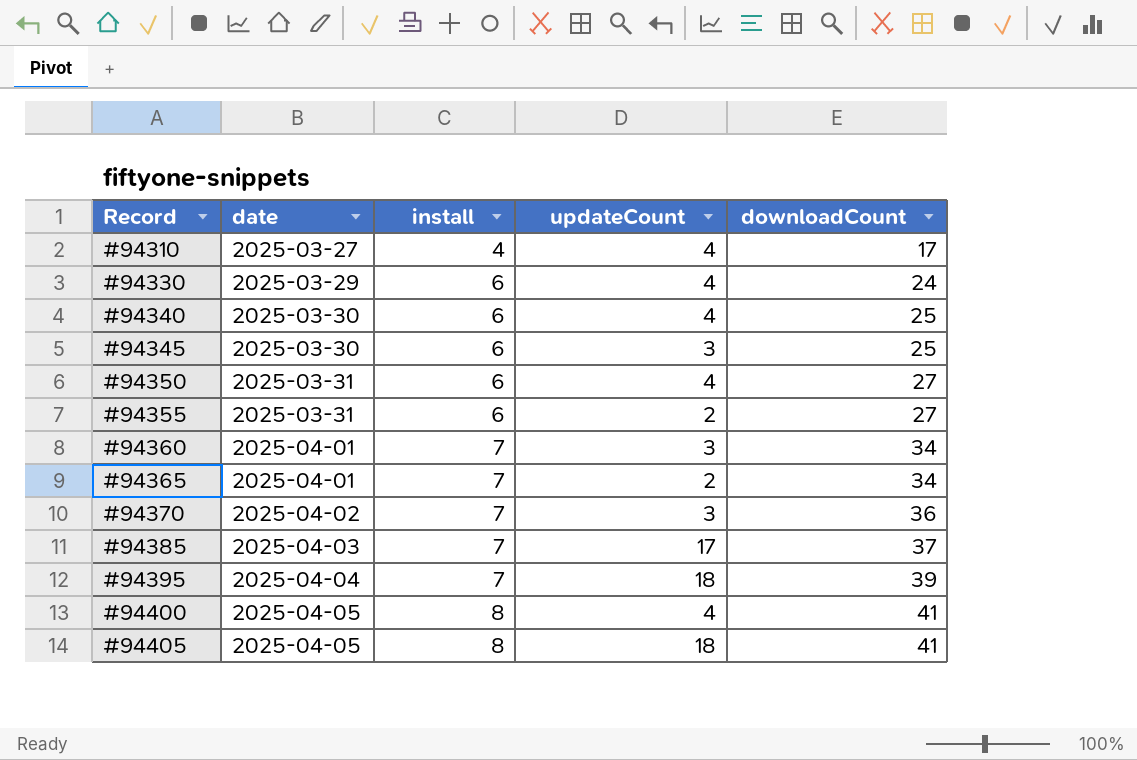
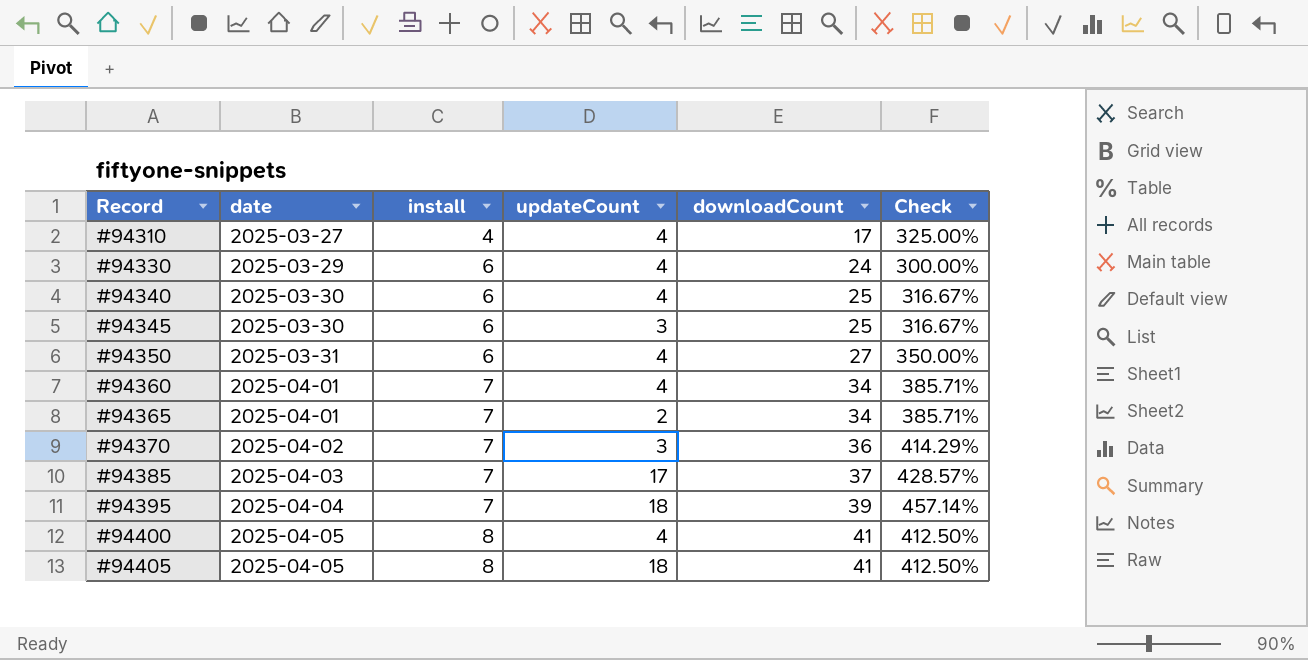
column Check | formula: none -> ([downloadCount] - [install]) / [install]
row #94355: 2025-03-31 | 6 | 2 | 27 -> none
#94360 | updateCount: 3 -> 4

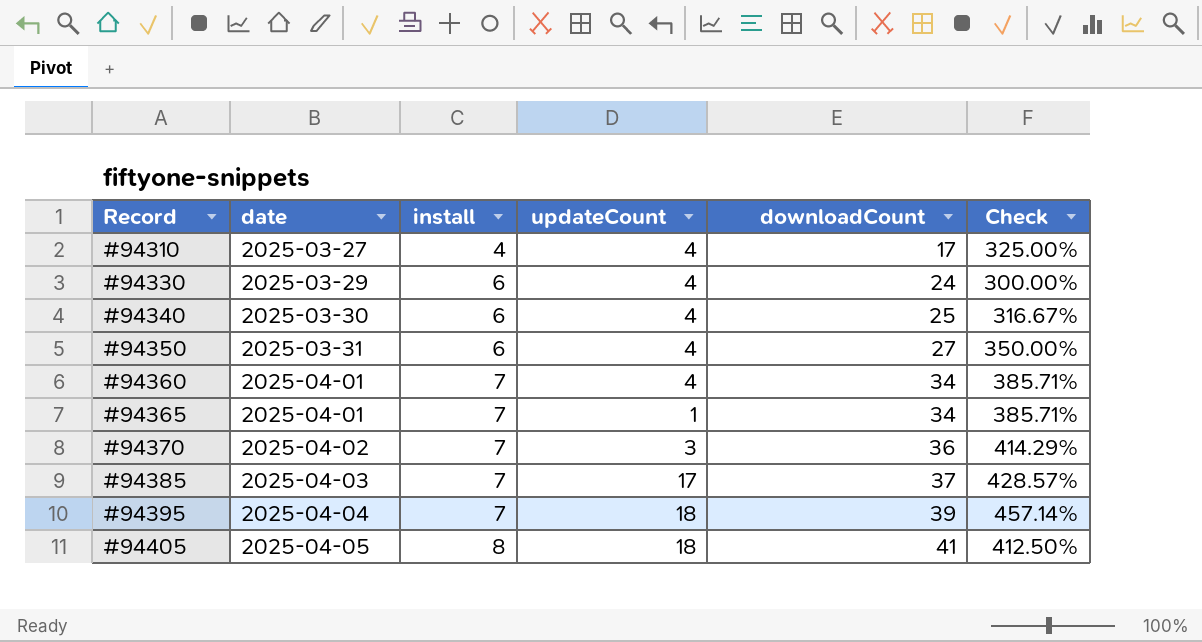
row #94345: 2025-03-30 | 6 | 3 | 25 | 316.67% -> none
row #94400: 2025-04-05 | 8 | 4 | 41 | 412.50% -> none
#94365 | updateCount: 2 -> 1

